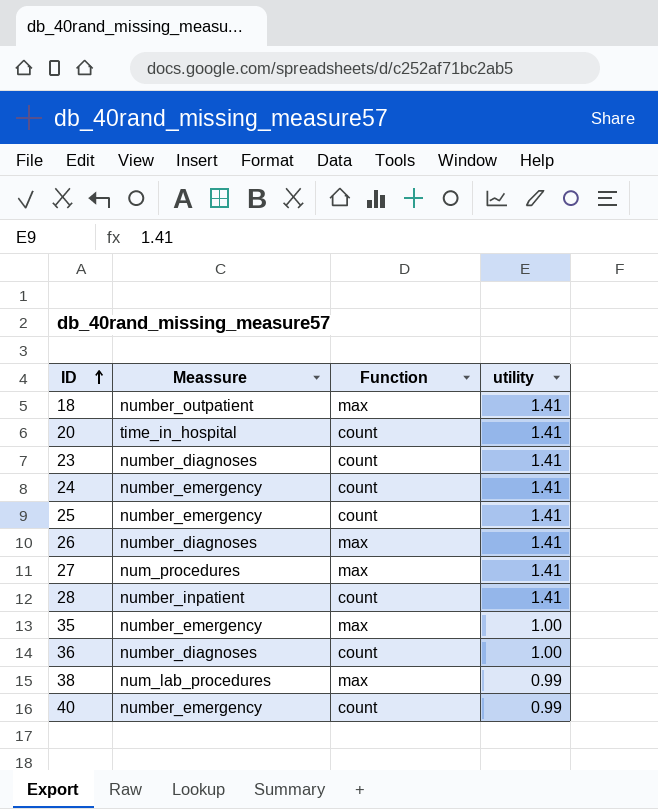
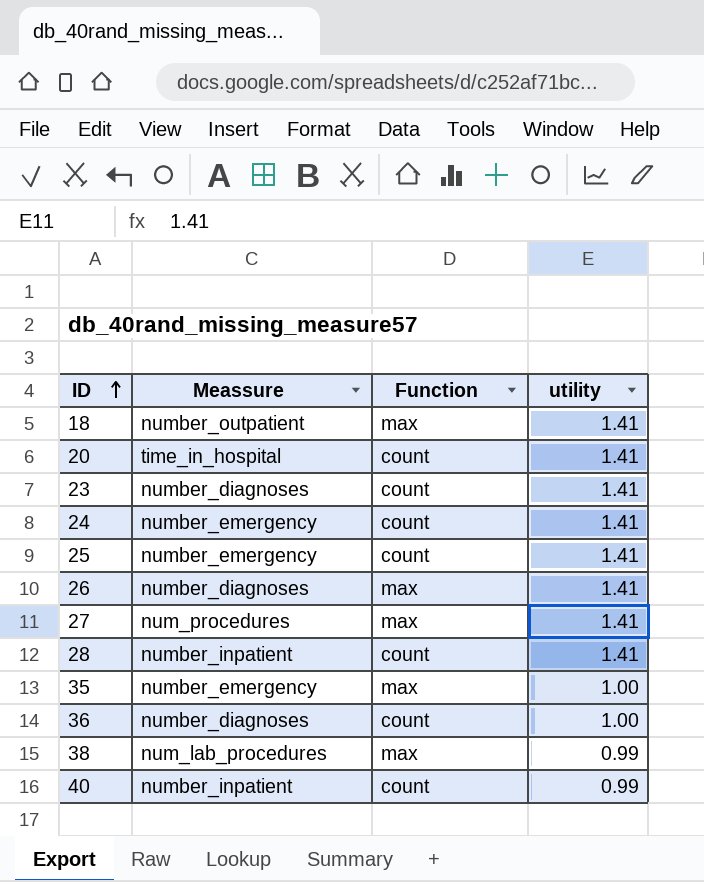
40 | Meassure: number_emergency -> number_inpatient

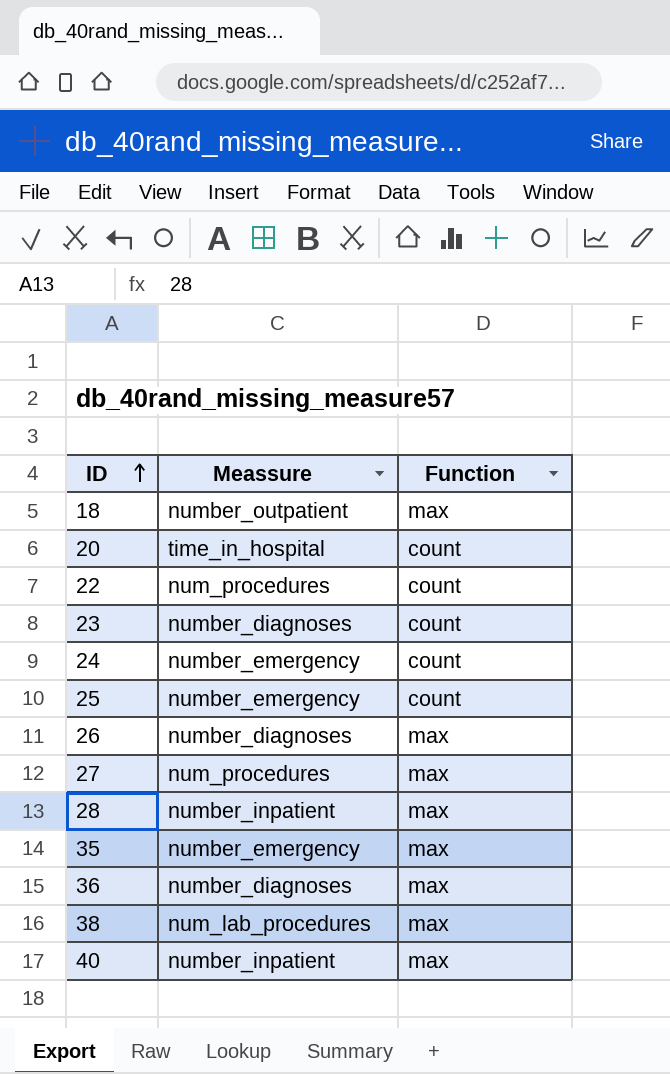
column utility | position: 4 -> none
row 22: none -> num_procedures | count
28 | Function: count -> max
36 | Function: count -> max
40 | Function: count -> max

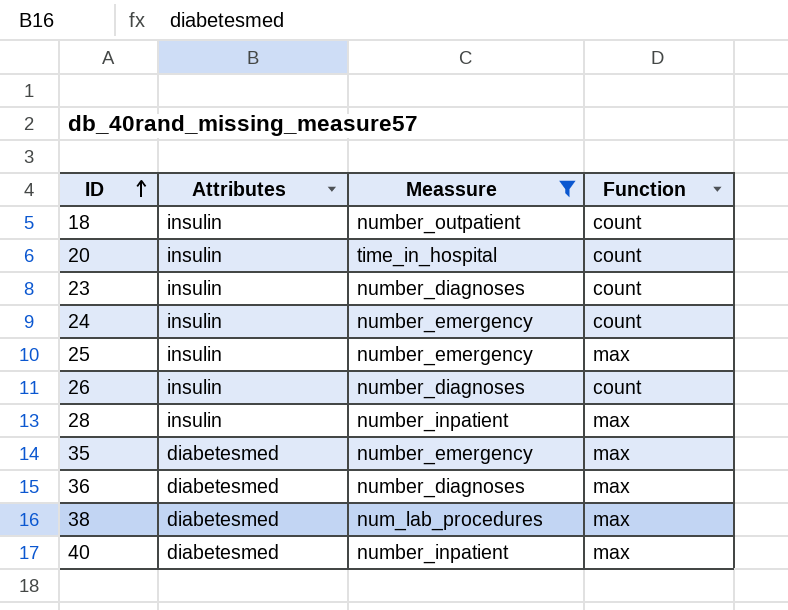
filter: none -> Meassure != num_procedures
column Attributes | position: none -> 2
18 | Function: max -> count
25 | Function: count -> max
26 | Function: max -> count

